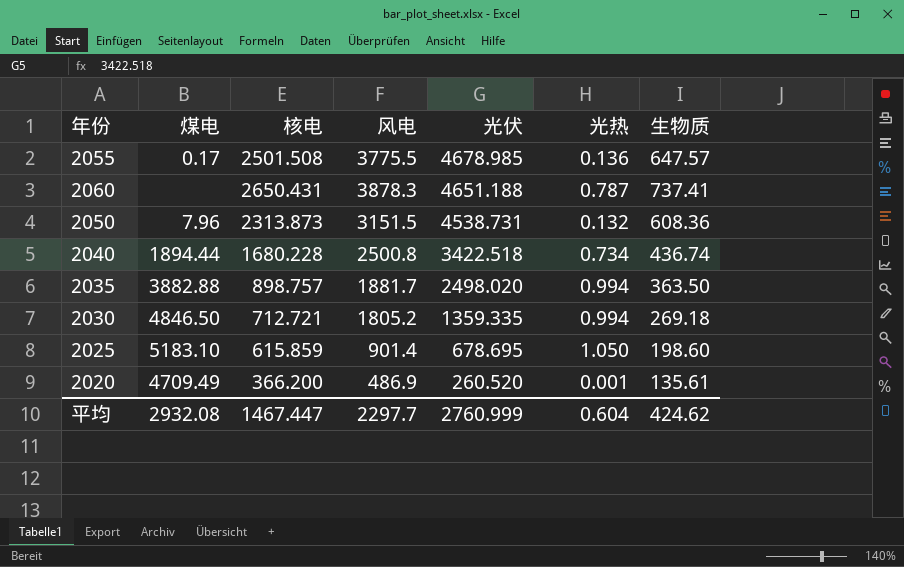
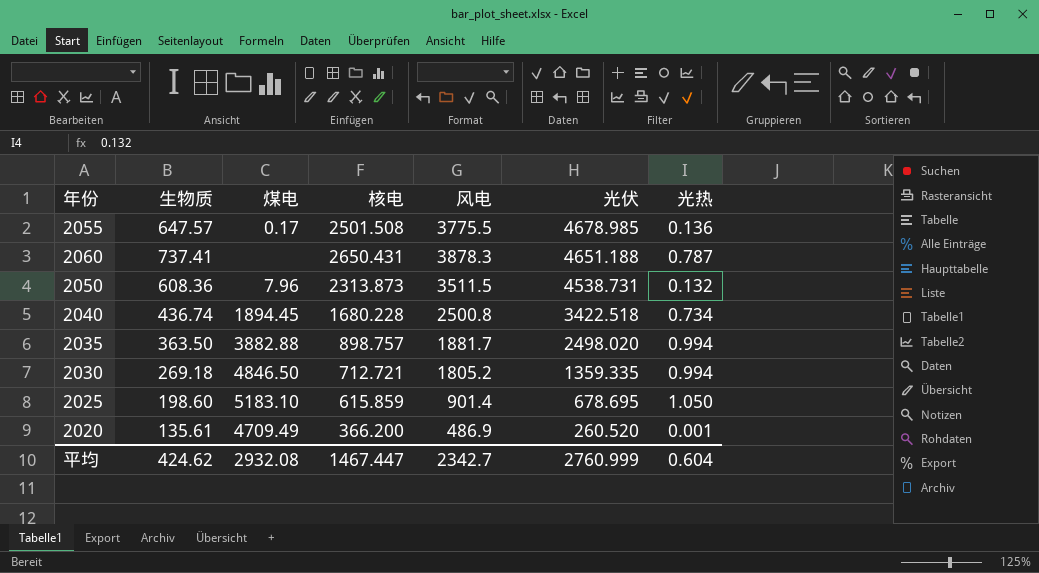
column 生物质 | position: 7 -> 2
2050 | 风电: 3151.5 -> 3511.5
2040 | 煤电: 1894.44 -> 1894.45
平均 | 风电: 2297.7 -> 2342.7

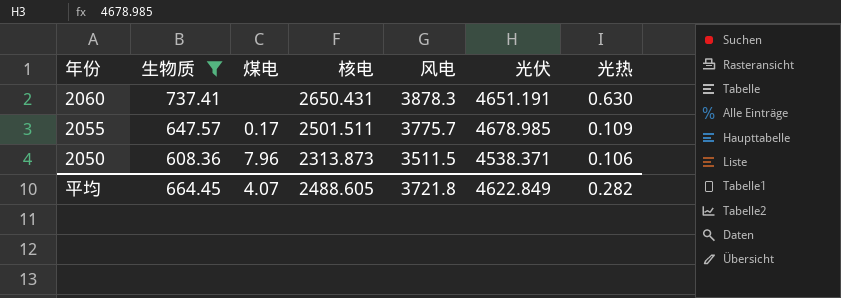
filter: none -> 生物质 >= 608.36
row order: 光伏 descending -> 年份 descending
2060 | 光伏: 4651.188 -> 4651.191
2060 | 光热: 0.787 -> 0.630
2055 | 核电: 2501.508 -> 2501.511
2055 | 风电: 3775.5 -> 3775.7
2055 | 光热: 0.136 -> 0.109
2050 | 光伏: 4538.731 -> 4538.371
2050 | 光热: 0.132 -> 0.106
平均 | 生物质: 424.62 -> 664.45
平均 | 煤电: 2932.08 -> 4.07
平均 | 核电: 1467.447 -> 2488.605
平均 | 风电: 2342.7 -> 3721.8
平均 | 光伏: 2760.999 -> 4622.849
平均 | 光热: 0.604 -> 0.282

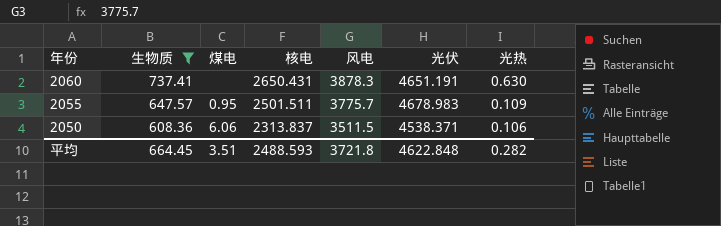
2055 | 煤电: 0.17 -> 0.95
2055 | 光伏: 4678.985 -> 4678.983
2050 | 煤电: 7.96 -> 6.06
2050 | 核电: 2313.873 -> 2313.837
平均 | 煤电: 4.07 -> 3.51
平均 | 核电: 2488.605 -> 2488.593
平均 | 光伏: 4622.849 -> 4622.848

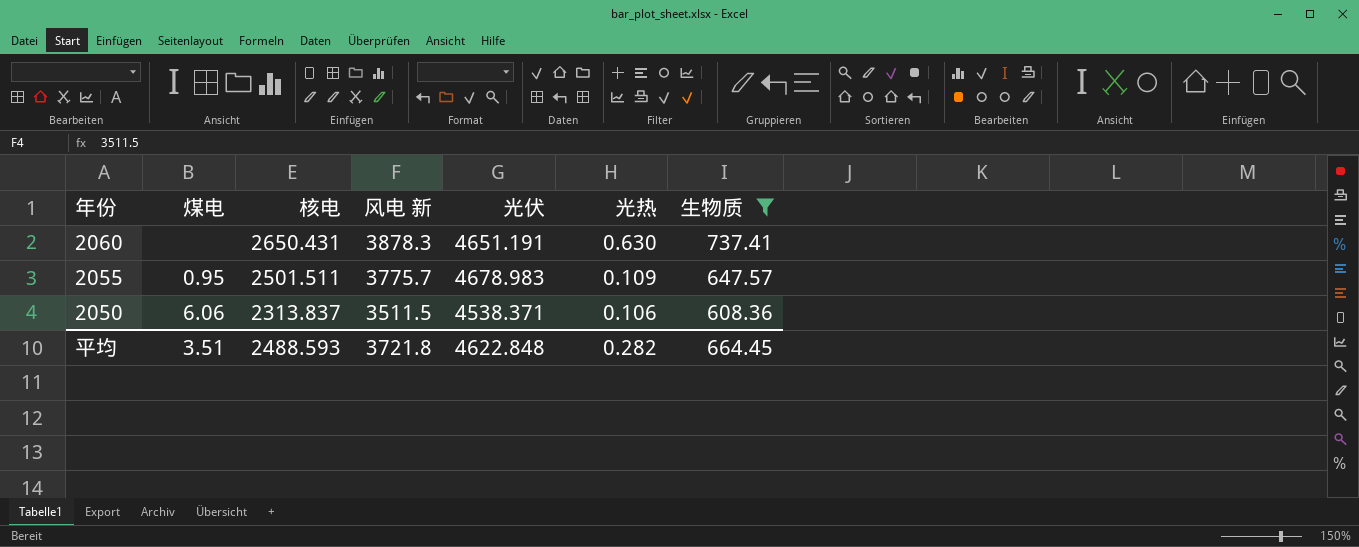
column name: 风电 -> 风电 新
column 生物质 | position: 2 -> 7

